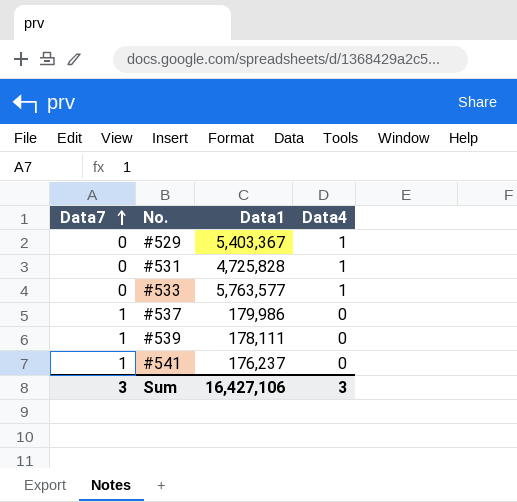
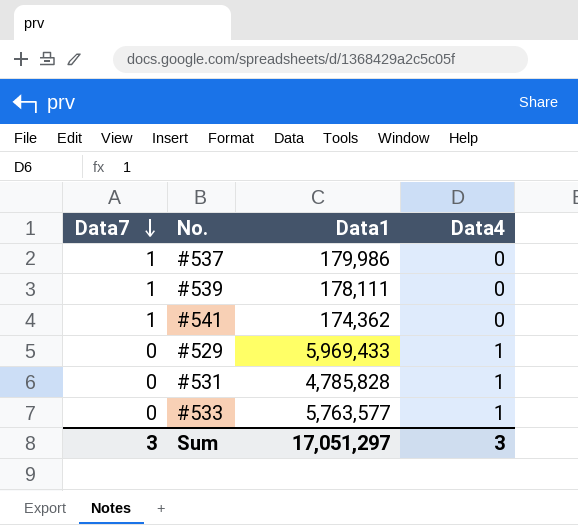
row order: Data7 ascending -> Data7 descending
#541 | Data1: 176,237 -> 174,362
#529 | Data1: 5,403,367 -> 5,969,433
#531 | Data1: 4,725,828 -> 4,785,828
Sum | Data1: 16,427,106 -> 17,051,297

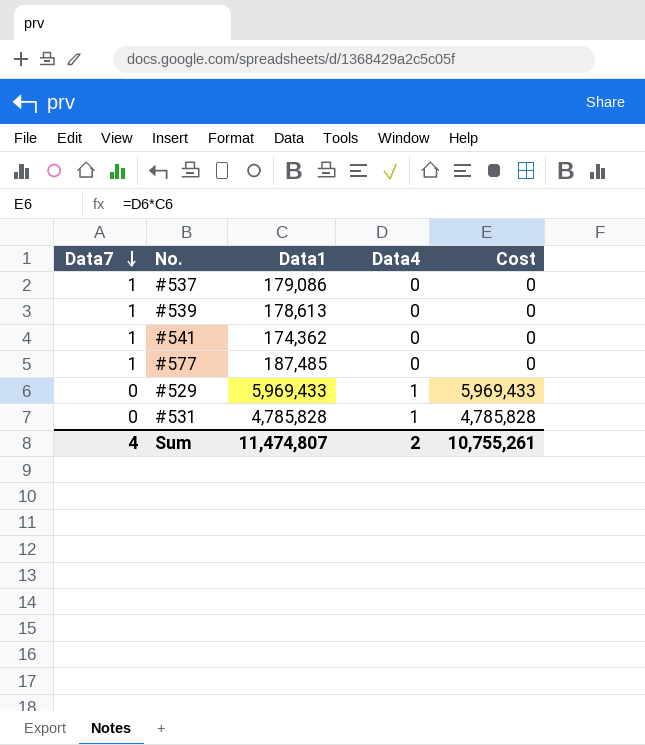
column Cost | formula: none -> [Data1] * [Data4]
row #533: 0 | 5,763,577 | 1 -> none
#537 | Data1: 179,986 -> 179,086
#539 | Data1: 178,111 -> 178,613
row #577: none -> 1 | 187,485 | 0 | 0
Sum | Data7: 3 -> 4
Sum | Data1: 17,051,297 -> 11,474,807
Sum | Data4: 3 -> 2

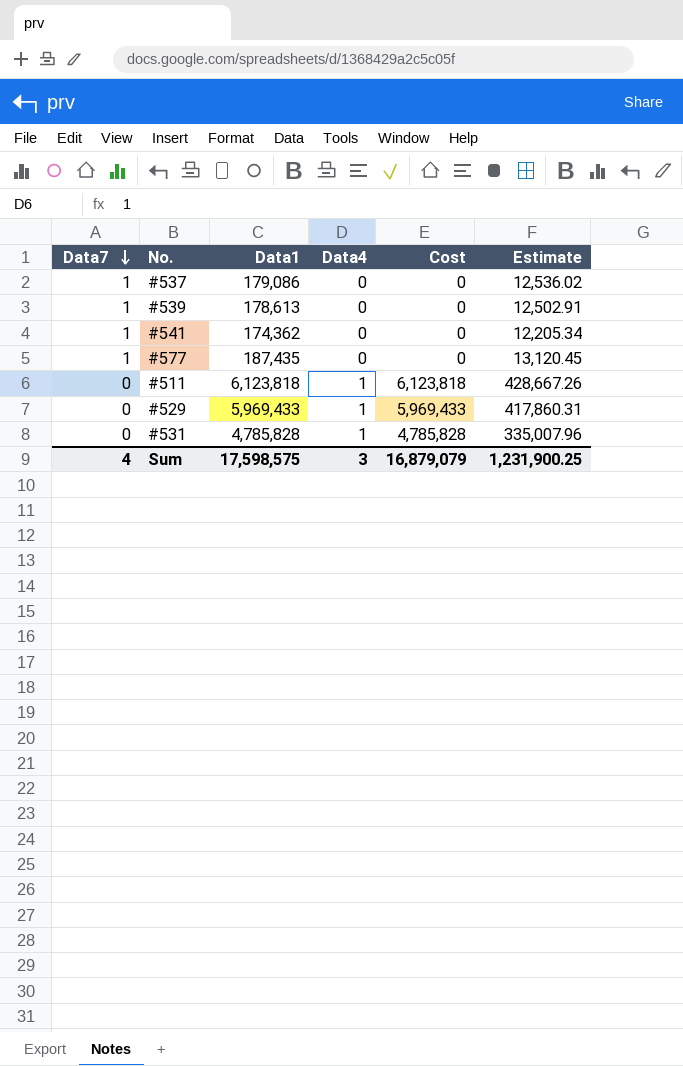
column Estimate | formula: none -> [Data1] * 0.07
#577 | Data1: 187,485 -> 187,435
row #511: none -> 0 | 6,123,818 | 1 | 6,123,818 | 428,667.26
Sum | Data1: 11,474,807 -> 17,598,575
Sum | Data4: 2 -> 3
Sum | Cost: 10,755,261 -> 16,879,079

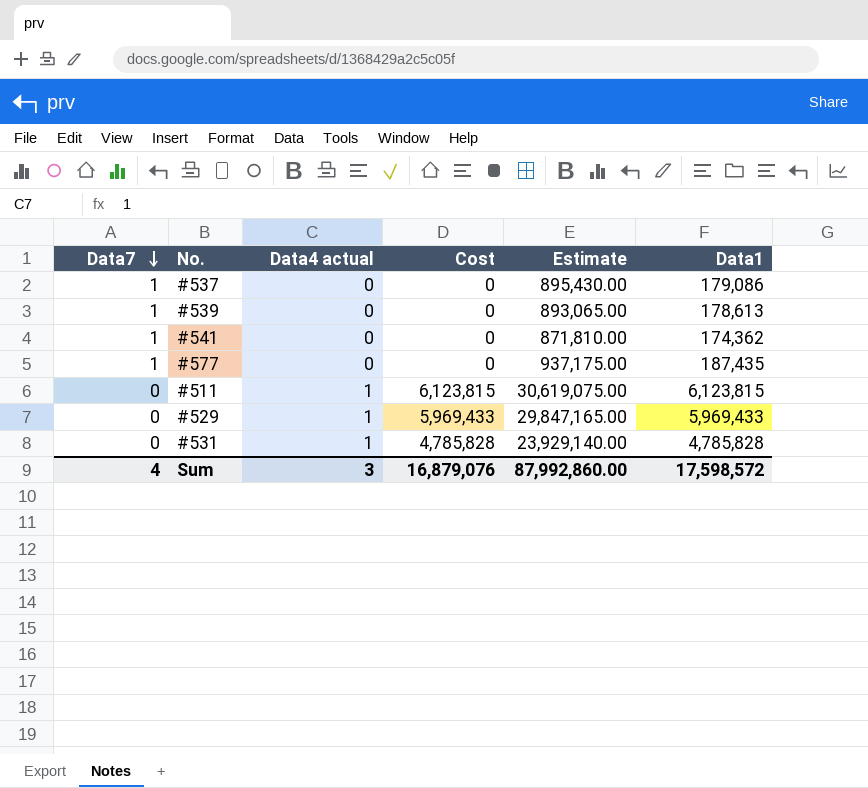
column name: Data4 -> Data4 actual
column Estimate | formula: [Data1] * 0.07 -> [Data1] * 5
column Data1 | position: 3 -> 6
#511 | Cost: 6,123,818 -> 6,123,815
#511 | Data1: 6,123,818 -> 6,123,815
Sum | Cost: 16,879,079 -> 16,879,076
Sum | Estimate: 1,231,900.25 -> 87,992,860.00
Sum | Data1: 17,598,575 -> 17,598,572

